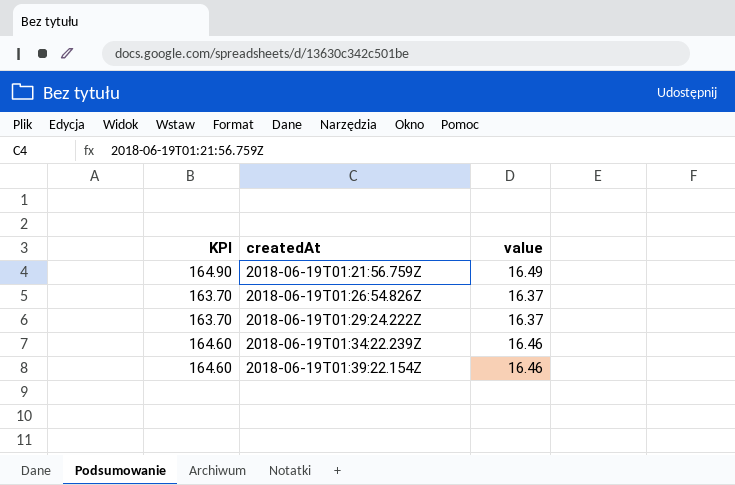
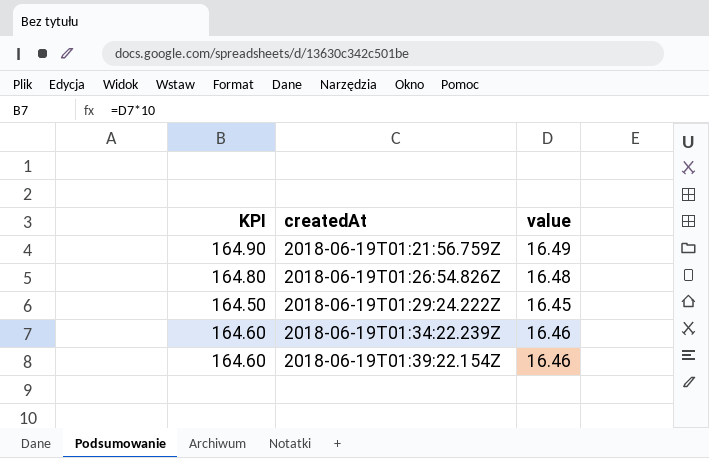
2018-06-19T01:26:54.826Z | KPI: 163.70 -> 164.80
2018-06-19T01:26:54.826Z | value: 16.37 -> 16.48
2018-06-19T01:29:24.222Z | KPI: 163.70 -> 164.50
2018-06-19T01:29:24.222Z | value: 16.37 -> 16.45

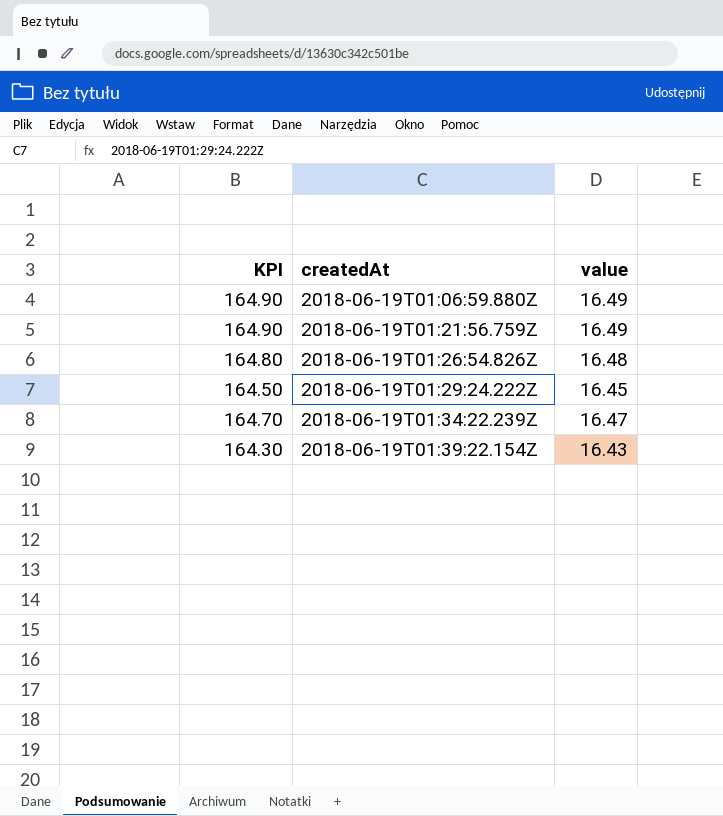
row 2018-06-19T01:06:59.880Z: none -> 164.90 | 16.49
2018-06-19T01:34:22.239Z | KPI: 164.60 -> 164.70
2018-06-19T01:34:22.239Z | value: 16.46 -> 16.47
2018-06-19T01:39:22.154Z | KPI: 164.60 -> 164.30
2018-06-19T01:39:22.154Z | value: 16.46 -> 16.43

